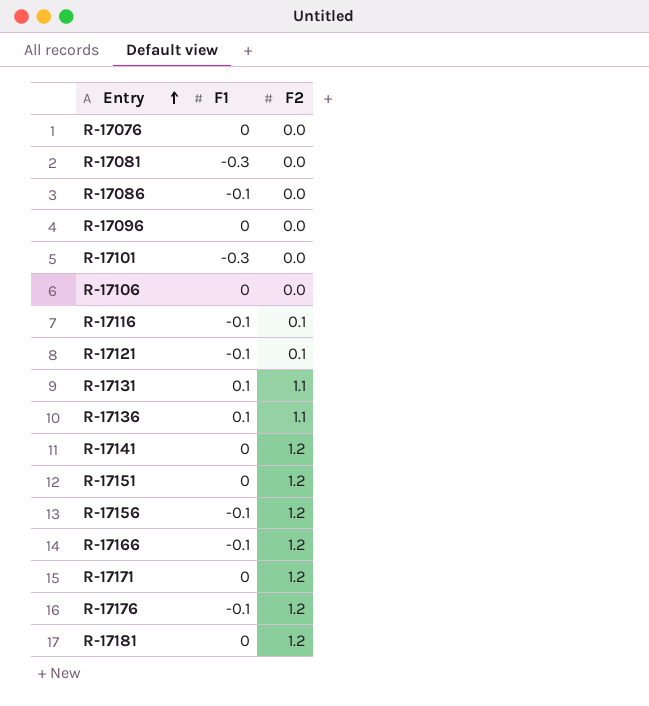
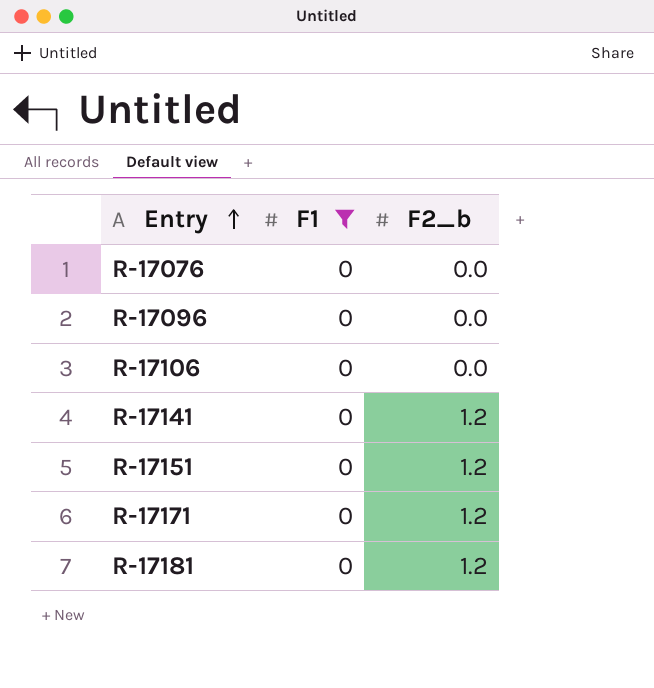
filter: none -> F1 = 0
column name: F2 -> F2_b

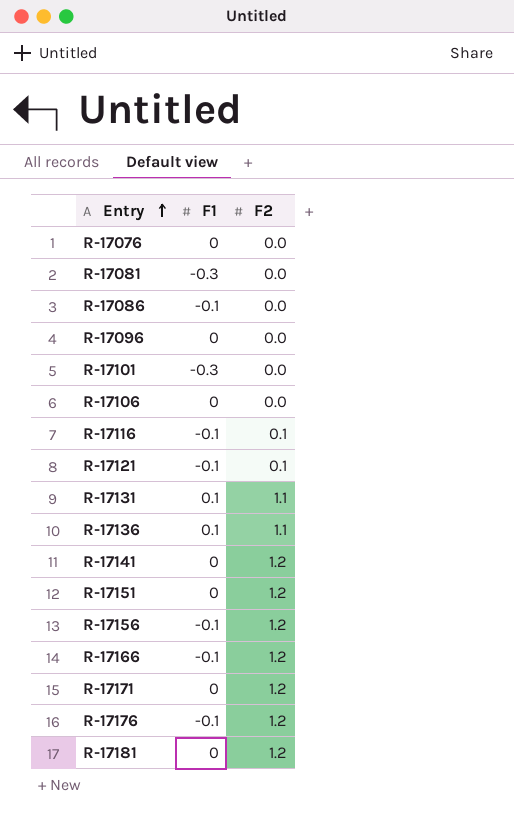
filter: F1 = 0 -> none
column name: F2_b -> F2

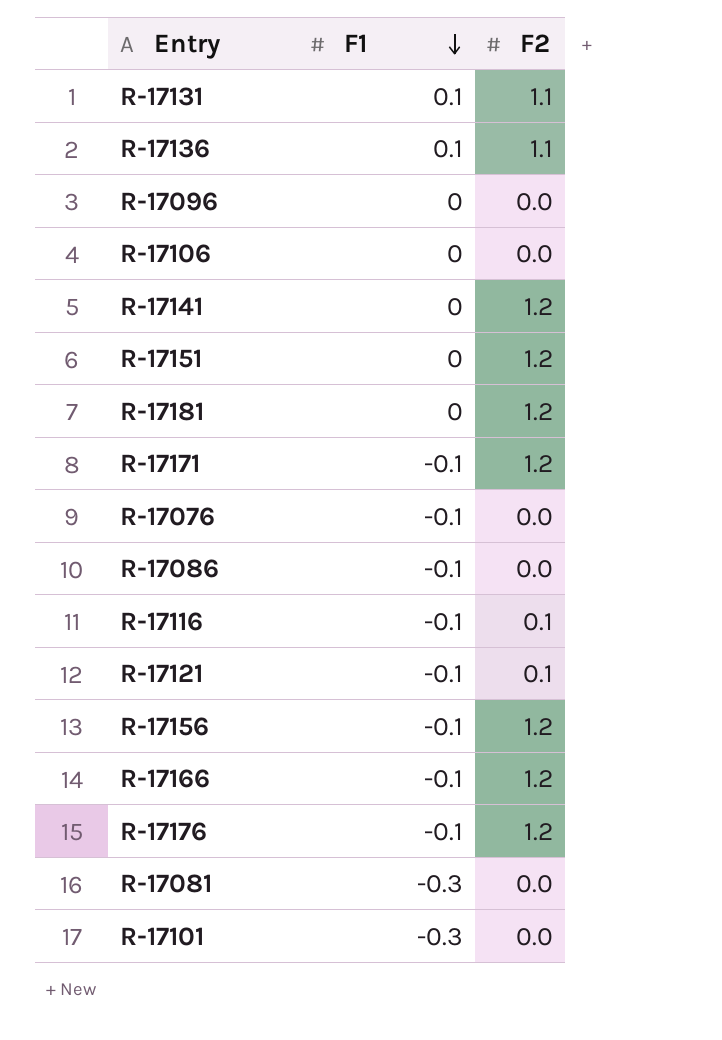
row order: Entry ascending -> F1 descending
R-17171 | F1: 0 -> -0.1
R-17076 | F1: 0 -> -0.1

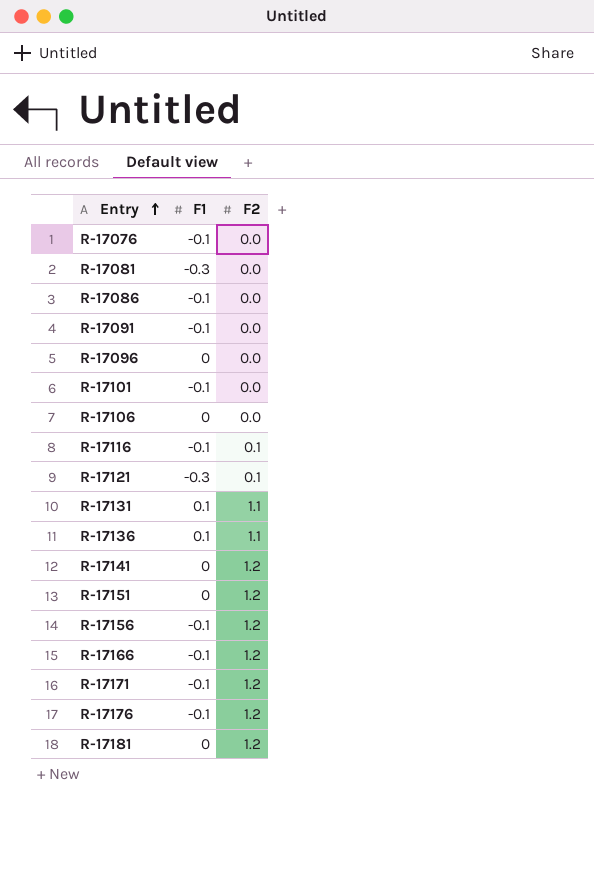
row order: F1 descending -> Entry ascending
row R-17091: none -> -0.1 | 0.0
R-17101 | F1: -0.3 -> -0.1
R-17121 | F1: -0.1 -> -0.3

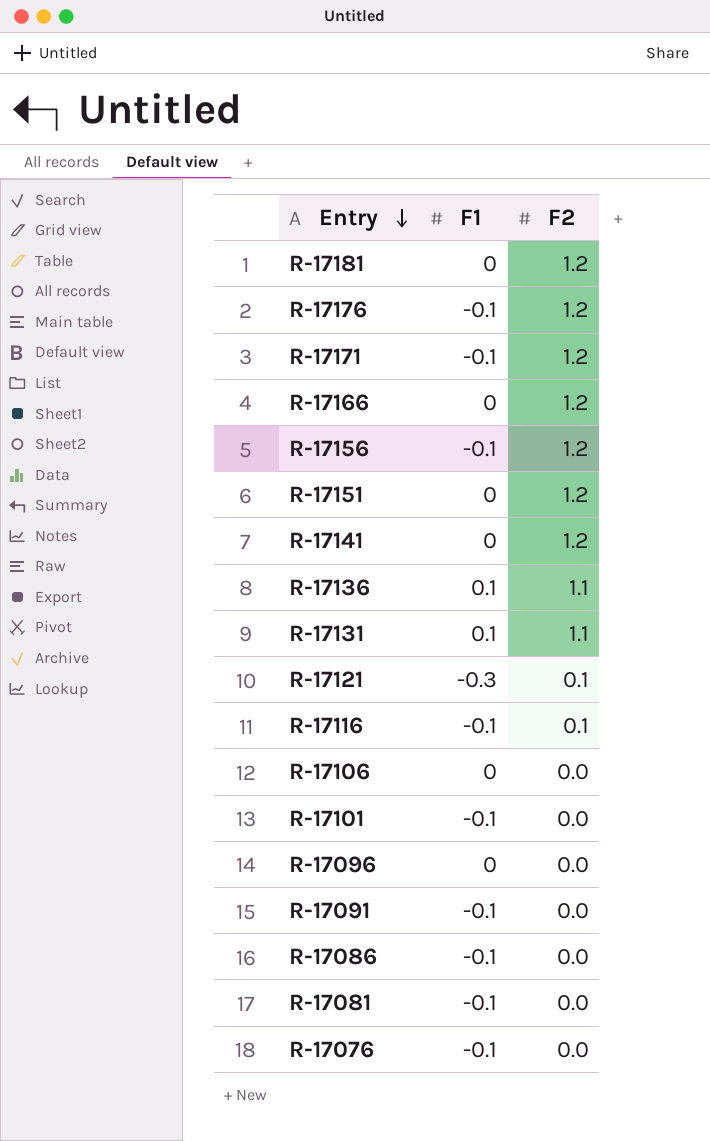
row order: Entry ascending -> Entry descending
R-17166 | F1: -0.1 -> 0
R-17081 | F1: -0.3 -> -0.1

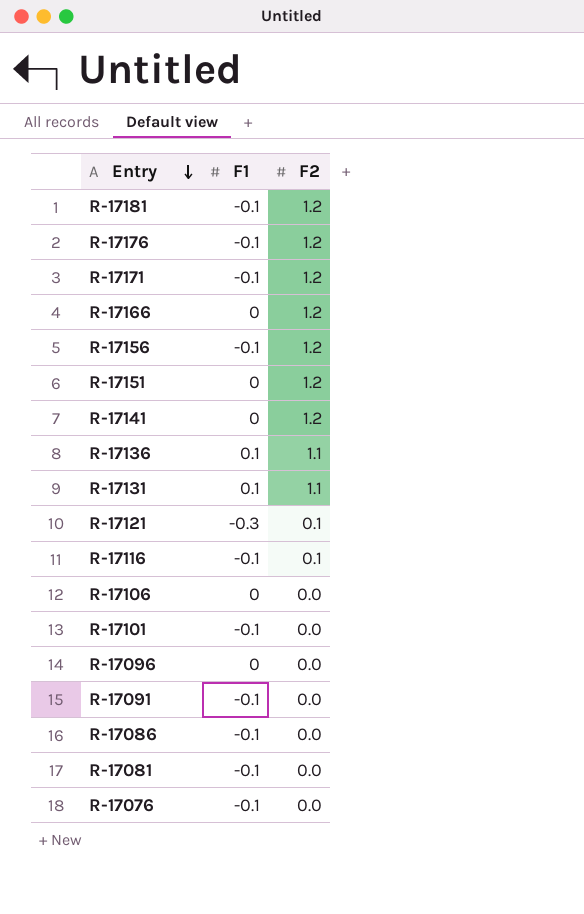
R-17181 | F1: 0 -> -0.1

